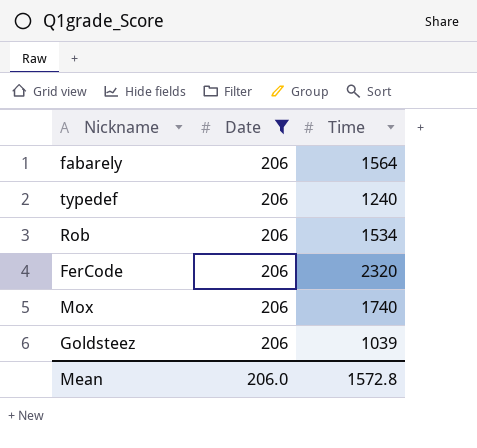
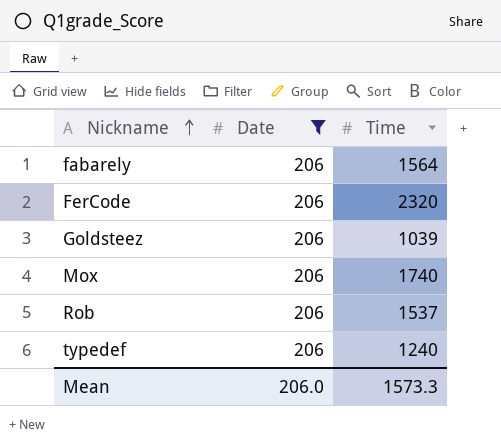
row order: none -> Nickname ascending
Rob | Time: 1534 -> 1537
Mean | Time: 1572.8 -> 1573.3

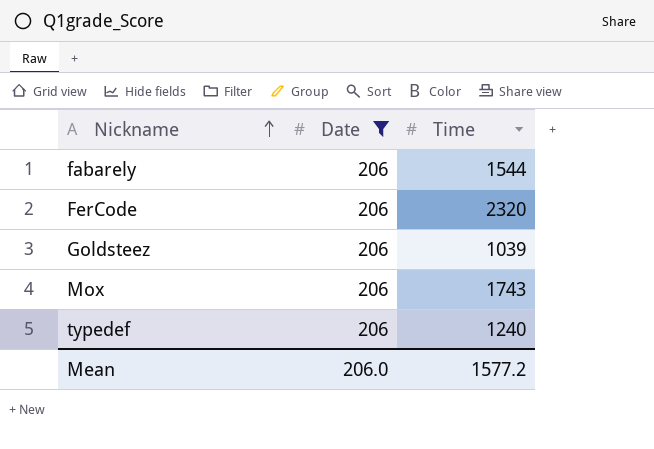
row Rob: 206 | 1537 -> none
fabarely | Time: 1564 -> 1544
Mox | Time: 1740 -> 1743
Mean | Time: 1573.3 -> 1577.2

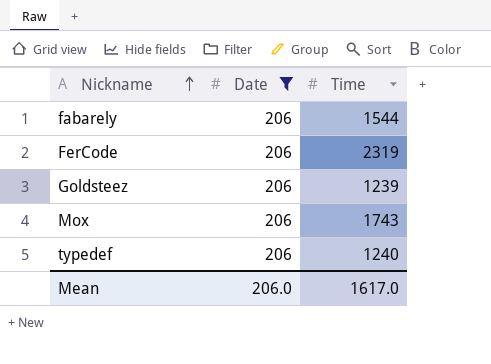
FerCode | Time: 2320 -> 2319
Goldsteez | Time: 1039 -> 1239
Mean | Time: 1577.2 -> 1617.0

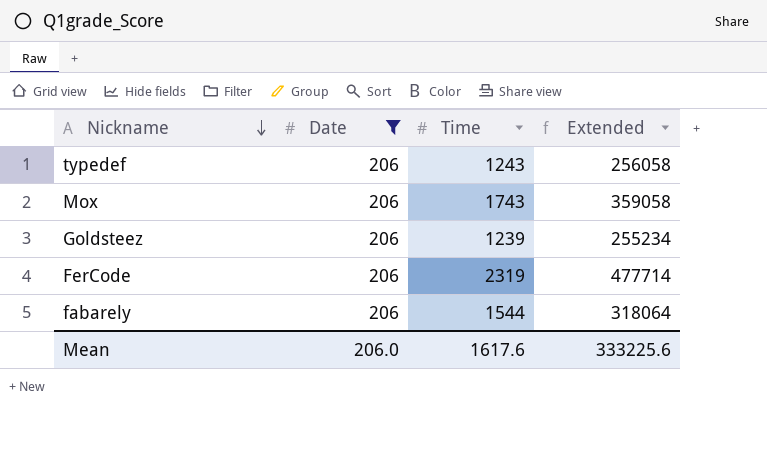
row order: Nickname ascending -> Nickname descending
column Extended | formula: none -> [Date] * [Time]
typedef | Time: 1240 -> 1243
Mean | Time: 1617.0 -> 1617.6

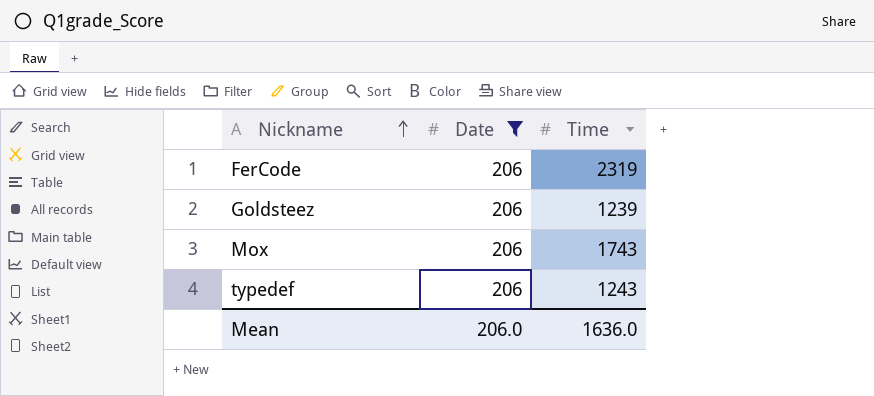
row order: Nickname descending -> Nickname ascending
column Extended | formula: [Date] * [Time] -> none
row fabarely: 206 | 1544 | 318064 -> none
Mean | Time: 1617.6 -> 1636.0

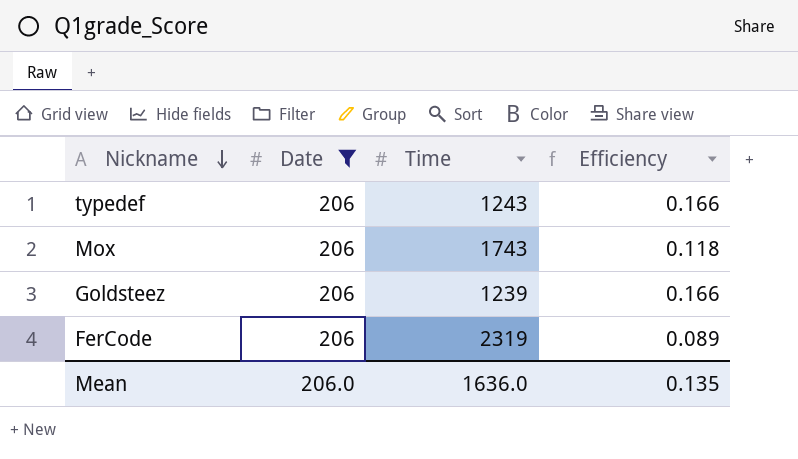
row order: Nickname ascending -> Nickname descending
column Efficiency | formula: none -> [Date] / [Time]

